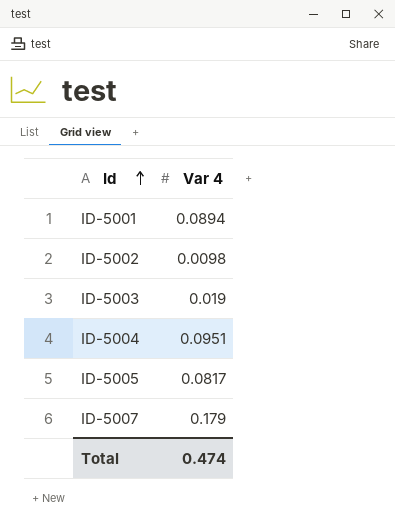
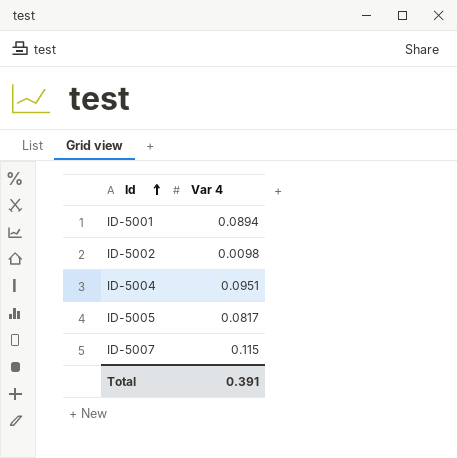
row ID-5003: 0.019 -> none
ID-5007 | Var 4: 0.179 -> 0.115
Total | Var 4: 0.474 -> 0.391

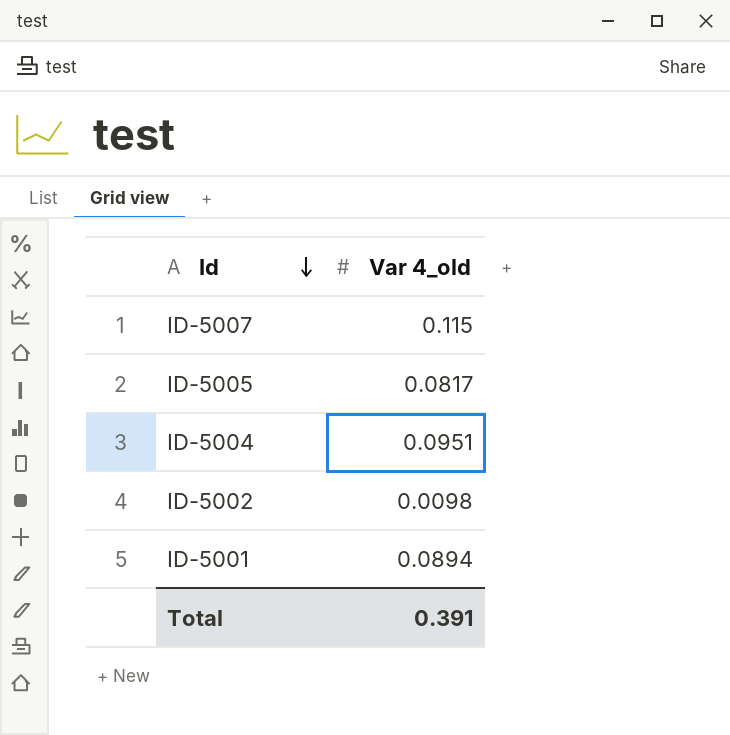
row order: Id ascending -> Id descending
column name: Var 4 -> Var 4_old

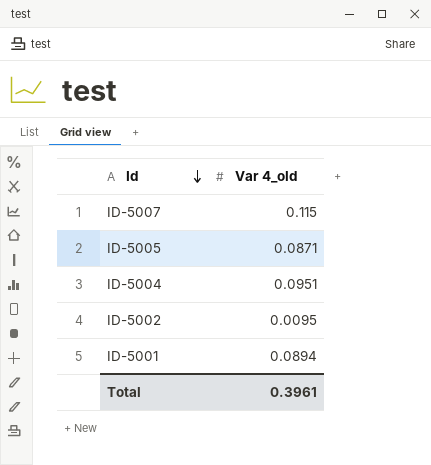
ID-5005 | Var 4_old: 0.0817 -> 0.0871
ID-5002 | Var 4_old: 0.0098 -> 0.0095
Total | Var 4_old: 0.391 -> 0.3961

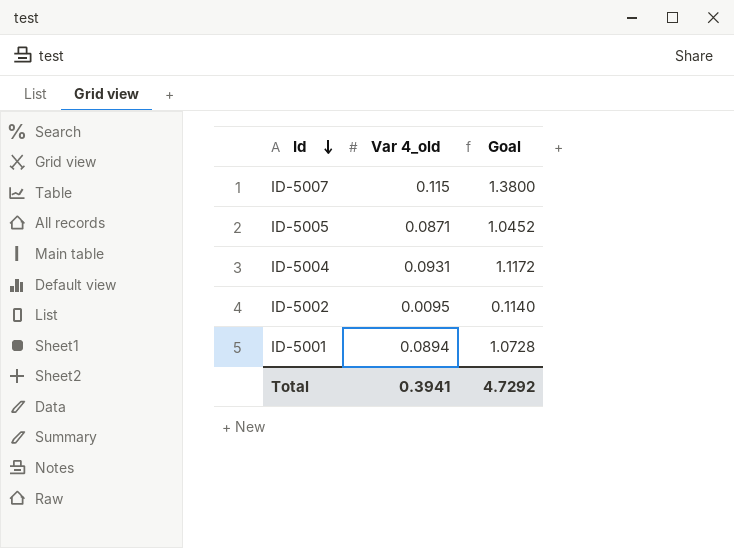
column Goal | formula: none -> [Var 4_old] * 12
ID-5004 | Var 4_old: 0.0951 -> 0.0931
Total | Var 4_old: 0.3961 -> 0.3941

